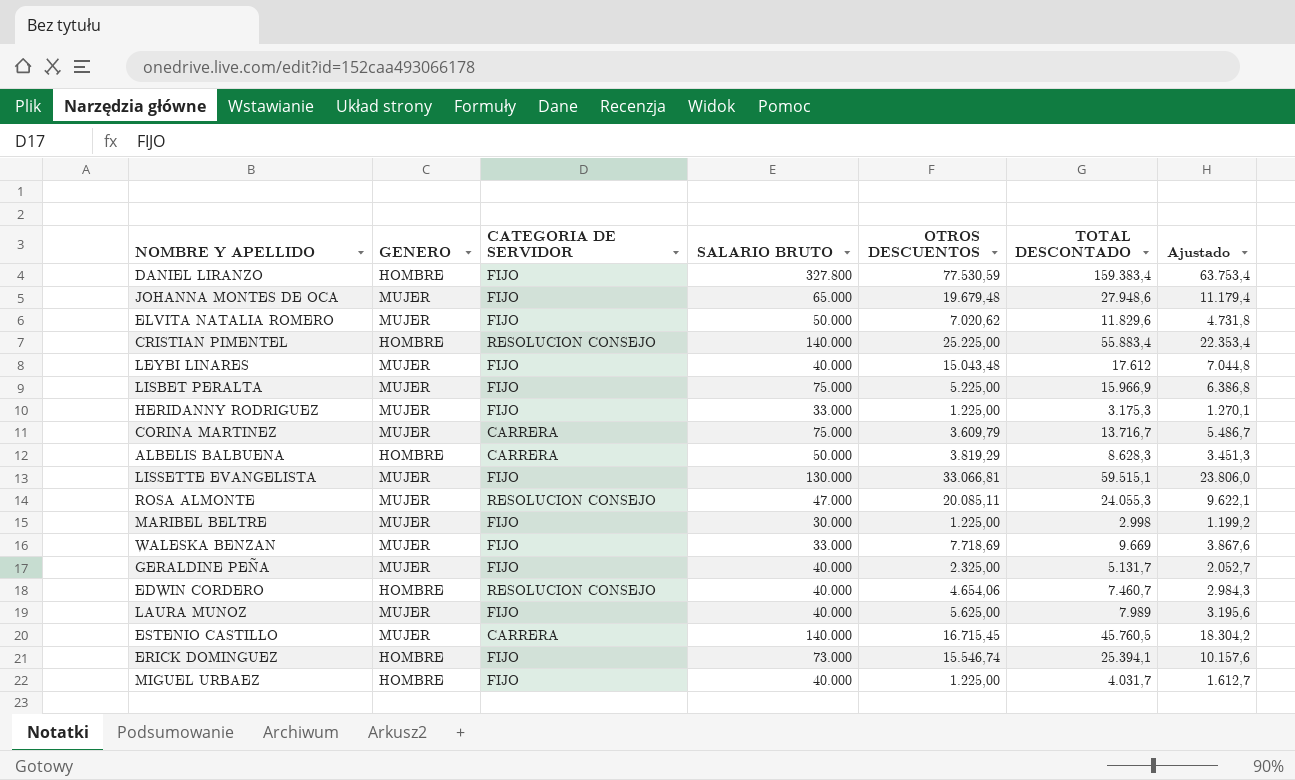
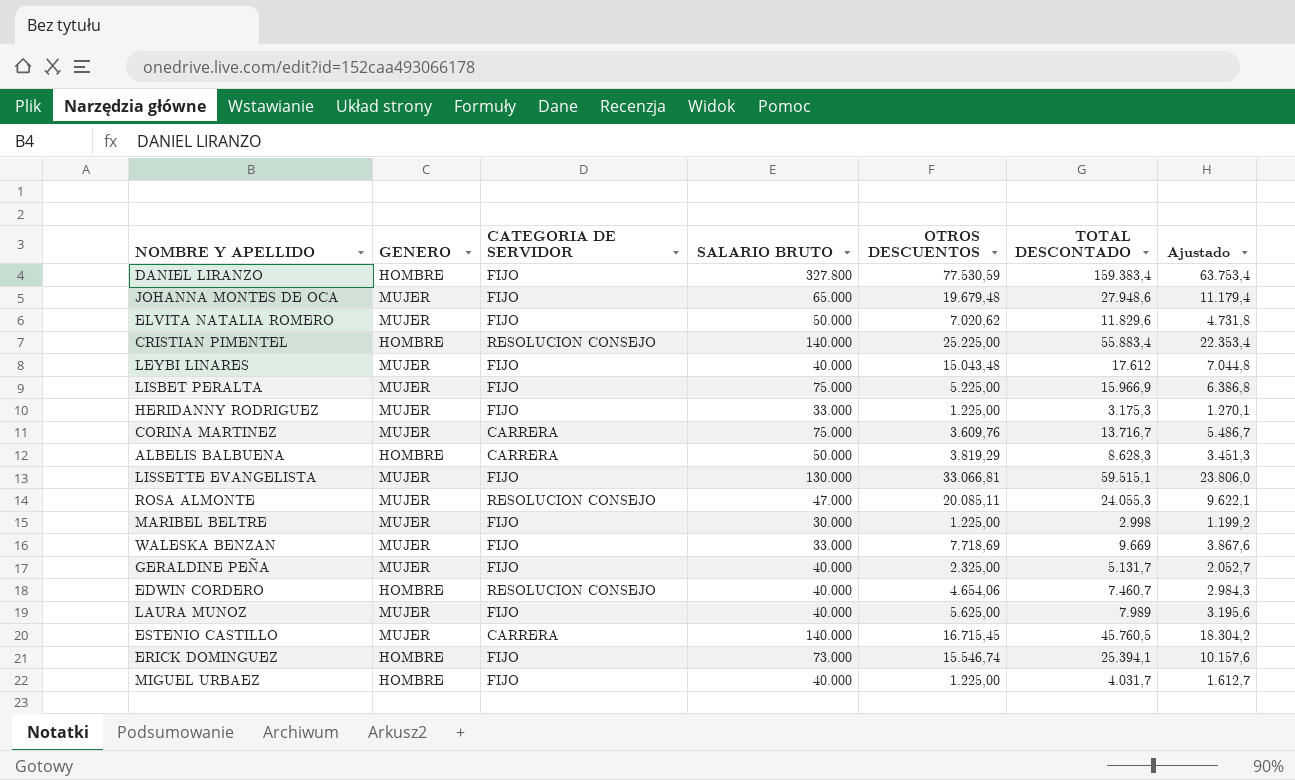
CORINA MARTINEZ | OTROS DESCUENTOS: 3.609,79 -> 3.609,76

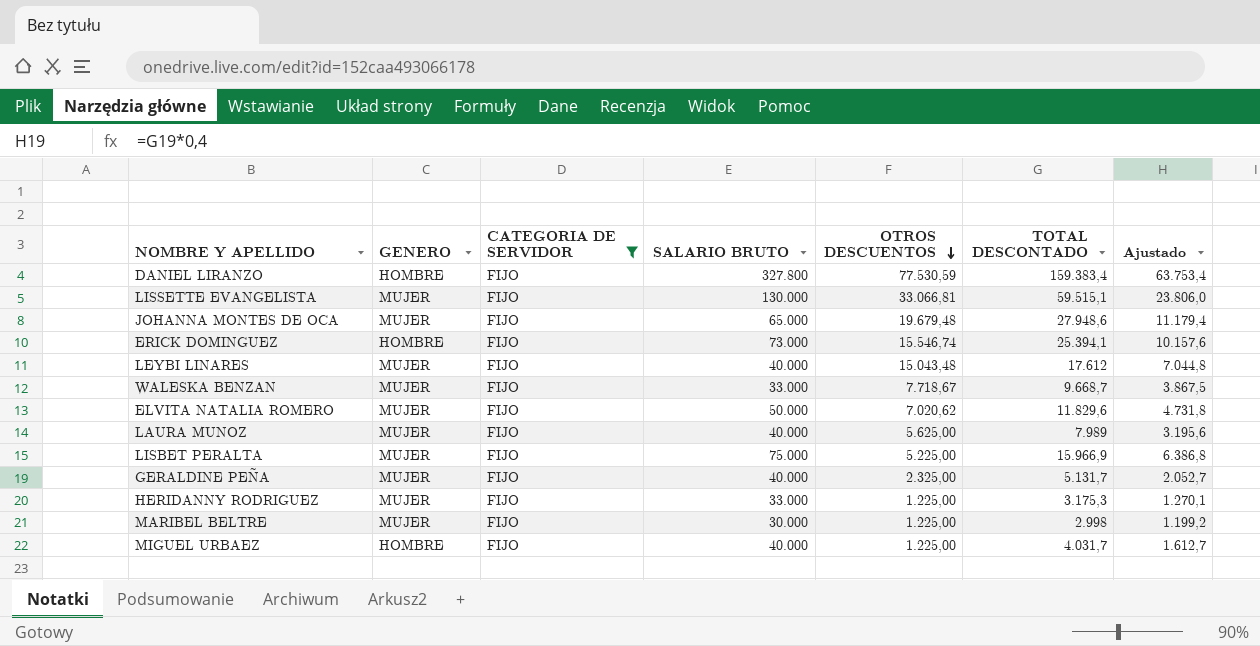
filter: none -> CATEGORIA DE SERVIDOR = FIJO
row order: none -> OTROS DESCUENTOS descending
WALESKA BENZAN | OTROS DESCUENTOS: 7.718,69 -> 7.718,67
WALESKA BENZAN | TOTAL DESCONTADO: 9.669 -> 9.668,7
WALESKA BENZAN | Ajustado: 3.867,6 -> 3.867,5

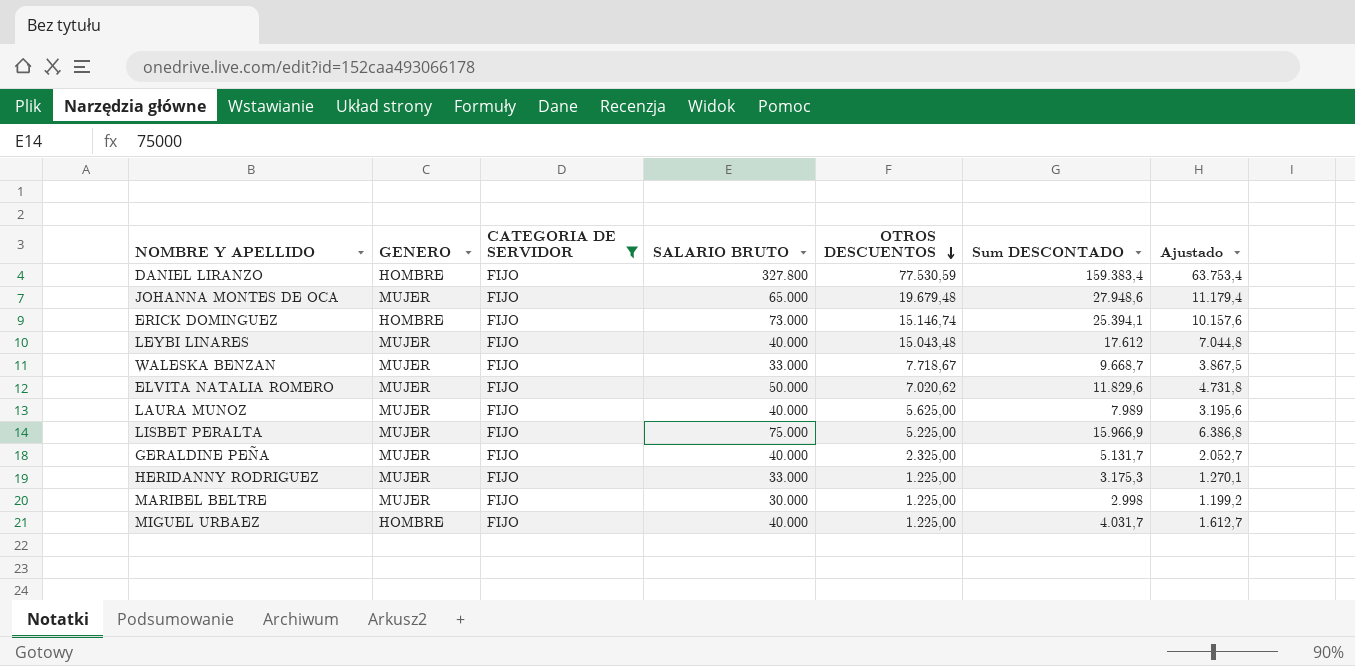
column name: TOTAL DESCONTADO -> Sum DESCONTADO
row LISSETTE EVANGELISTA: MUJER | FIJO | 130.000 | 33.066,81 | 59.515,1 | 23.806,0 -> none
ERICK DOMINGUEZ | OTROS DESCUENTOS: 15.546,74 -> 15.146,74

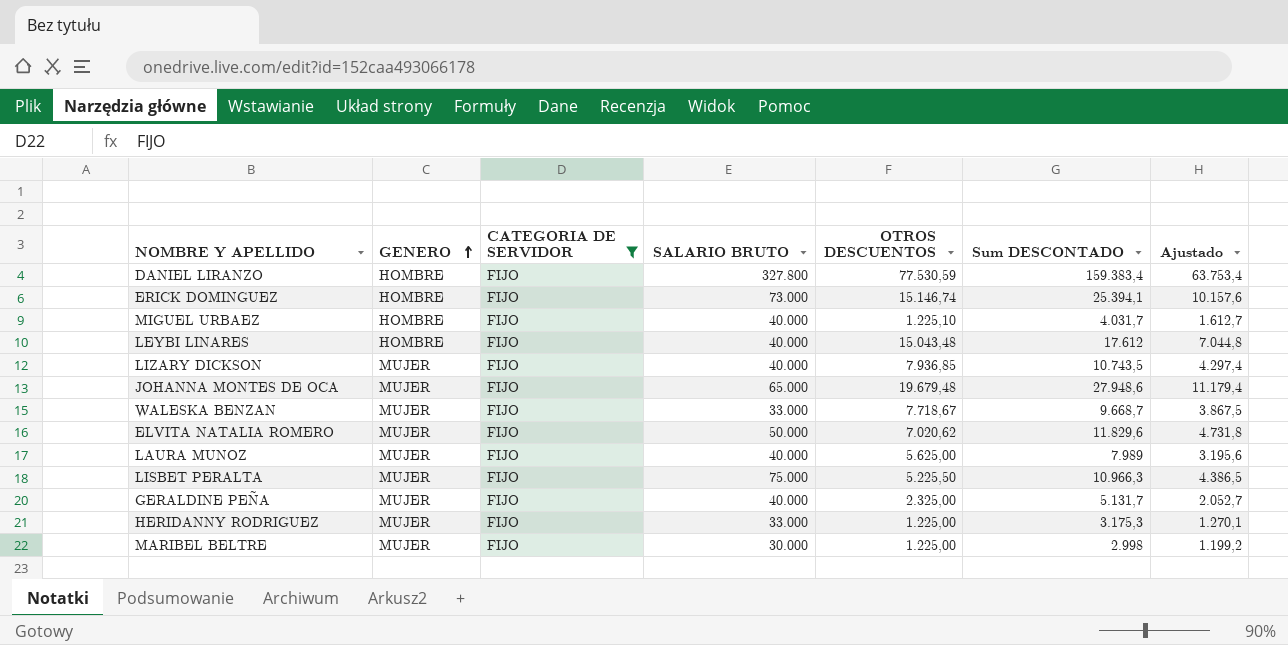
row order: OTROS DESCUENTOS descending -> GENERO ascending
MIGUEL URBAEZ | OTROS DESCUENTOS: 1.225,00 -> 1.225,10
LEYBI LINARES | GENERO: MUJER -> HOMBRE
row LIZARY DICKSON: none -> MUJER | FIJO | 40.000 | 7.936,85 | 10.743,5 | 4.297,4
LISBET PERALTA | OTROS DESCUENTOS: 5.225,00 -> 5.225,50
LISBET PERALTA | Sum DESCONTADO: 15.966,9 -> 10.966,3
LISBET PERALTA | Ajustado: 6.386,8 -> 4.386,5

